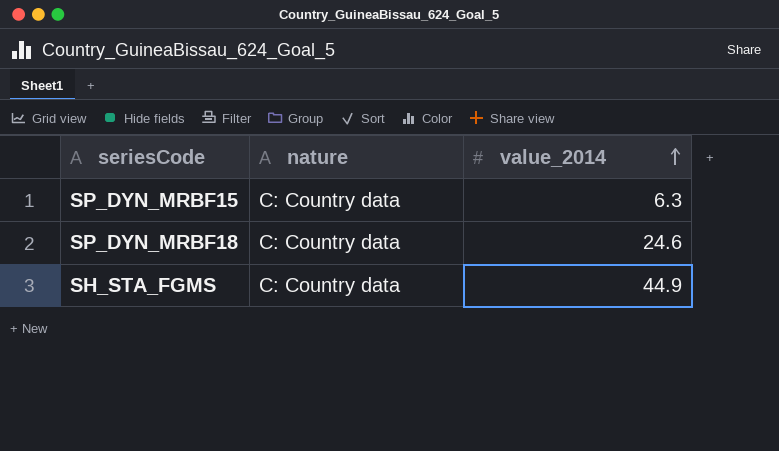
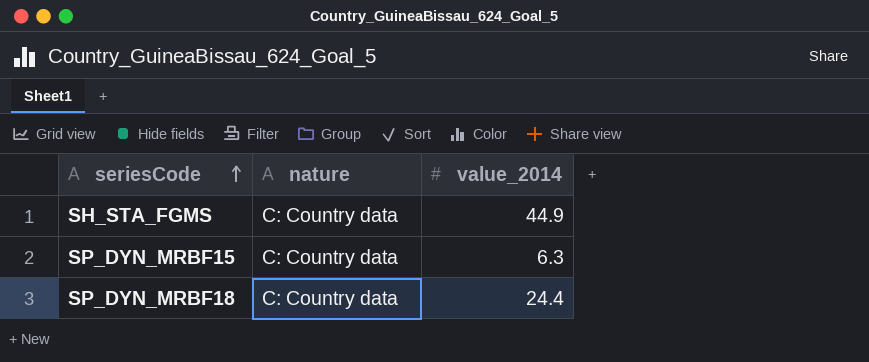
row order: value_2014 ascending -> seriesCode ascending
SP_DYN_MRBF18 | value_2014: 24.6 -> 24.4

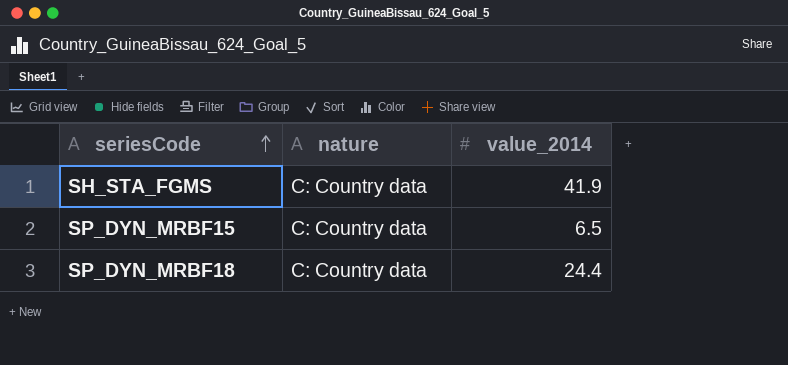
SH_STA_FGMS | value_2014: 44.9 -> 41.9
SP_DYN_MRBF15 | value_2014: 6.3 -> 6.5

